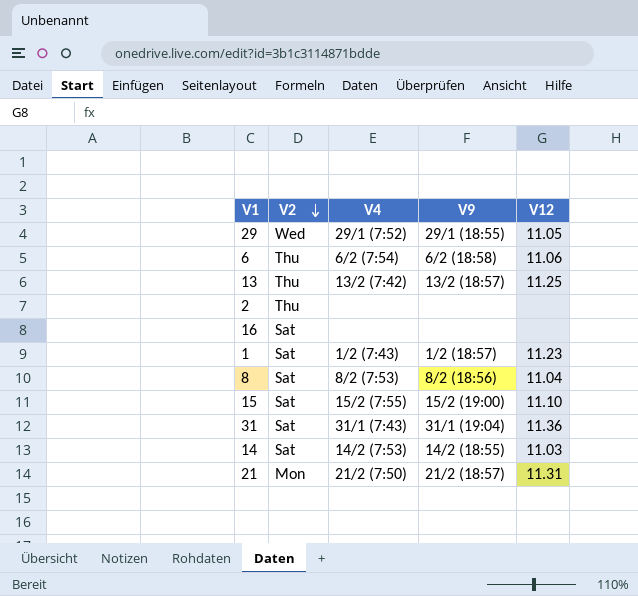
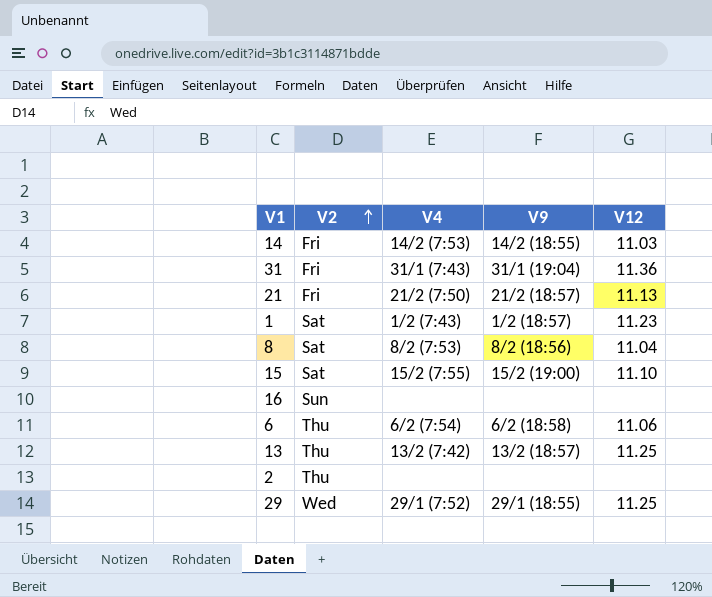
row order: V2 descending -> V2 ascending
14 | V2: Sat -> Fri
31 | V2: Sat -> Fri
21 | V2: Mon -> Fri
21 | V12: 11.31 -> 11.13
16 | V2: Sat -> Sun
29 | V12: 11.05 -> 11.25

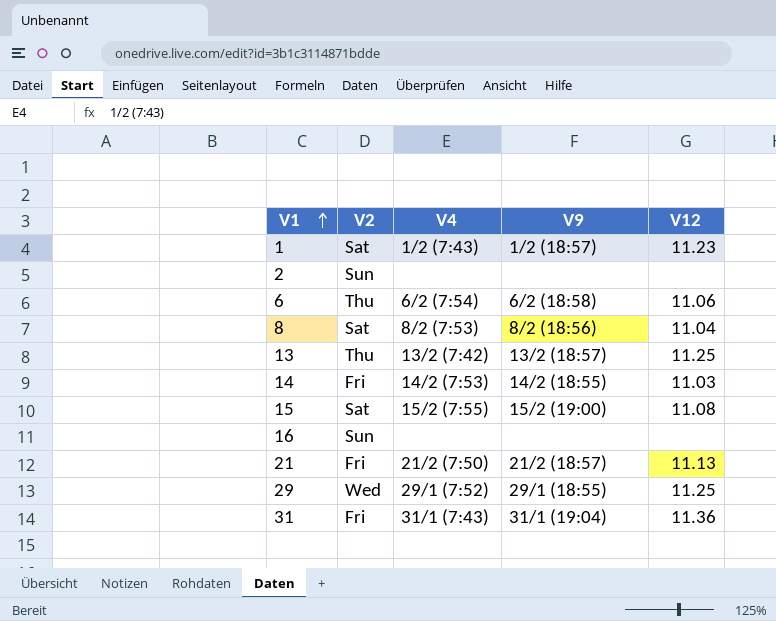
row order: V2 ascending -> V1 ascending
2 | V2: Thu -> Sun
15 | V12: 11.10 -> 11.08

